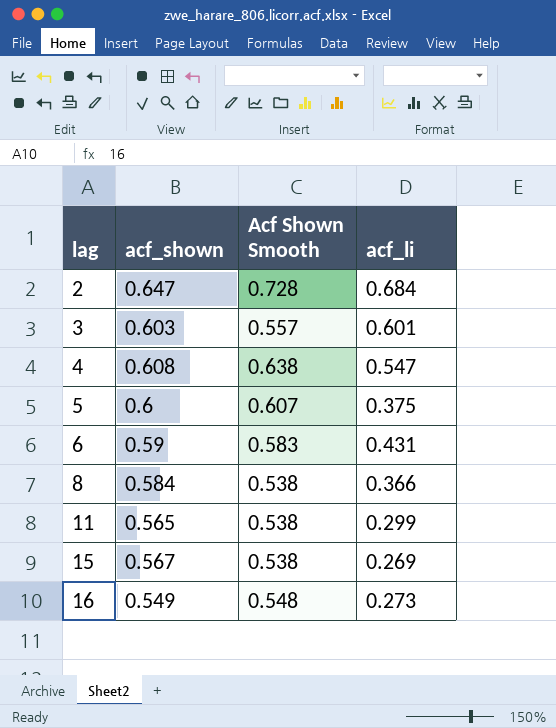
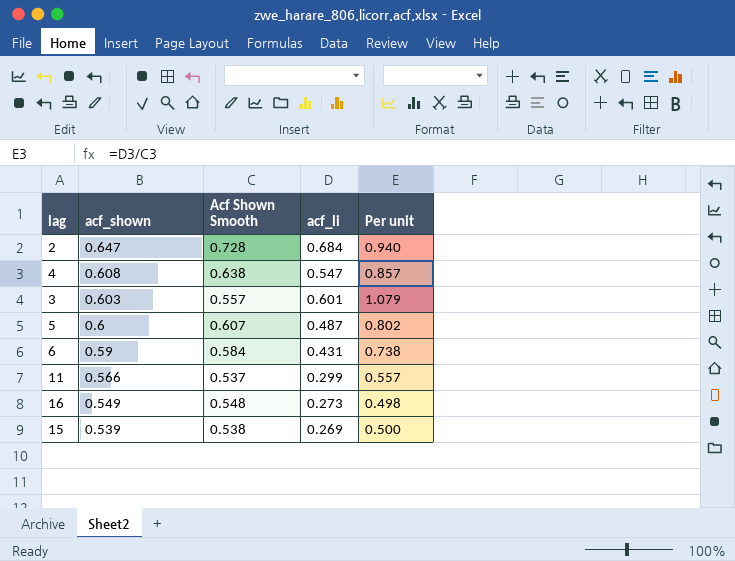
row order: lag ascending -> acf_shown descending
column Per unit | formula: none -> [acf_li] / [Acf Shown Smooth]
row 8: 0.584 | 0.538 | 0.366 -> none
5 | acf_li: 0.375 -> 0.487
6 | Acf Shown Smooth: 0.583 -> 0.584
11 | acf_shown: 0.565 -> 0.566
11 | Acf Shown Smooth: 0.538 -> 0.537
15 | acf_shown: 0.567 -> 0.539

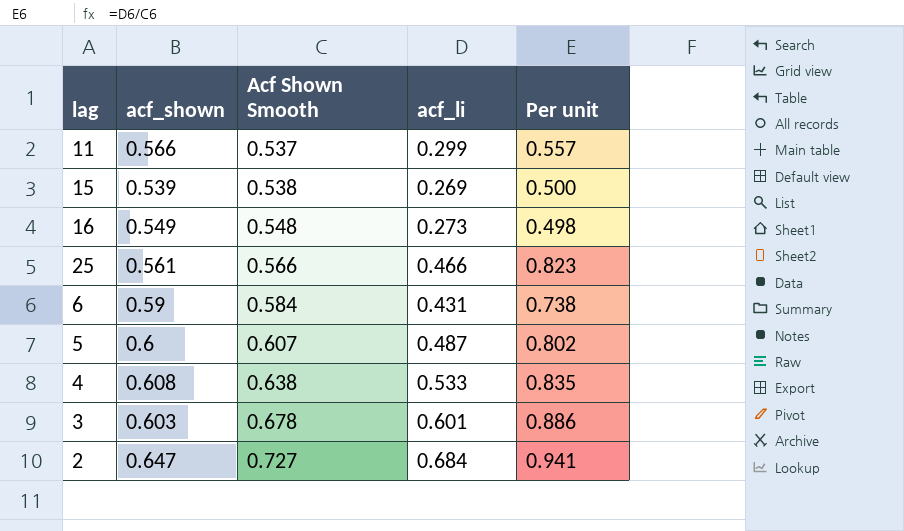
row order: acf_shown descending -> Acf Shown Smooth ascending
row 25: none -> 0.561 | 0.566 | 0.466 | 0.823
4 | acf_li: 0.547 -> 0.533
4 | Per unit: 0.857 -> 0.835
3 | Acf Shown Smooth: 0.557 -> 0.678
3 | Per unit: 1.079 -> 0.886
2 | Acf Shown Smooth: 0.728 -> 0.727
2 | Per unit: 0.940 -> 0.941

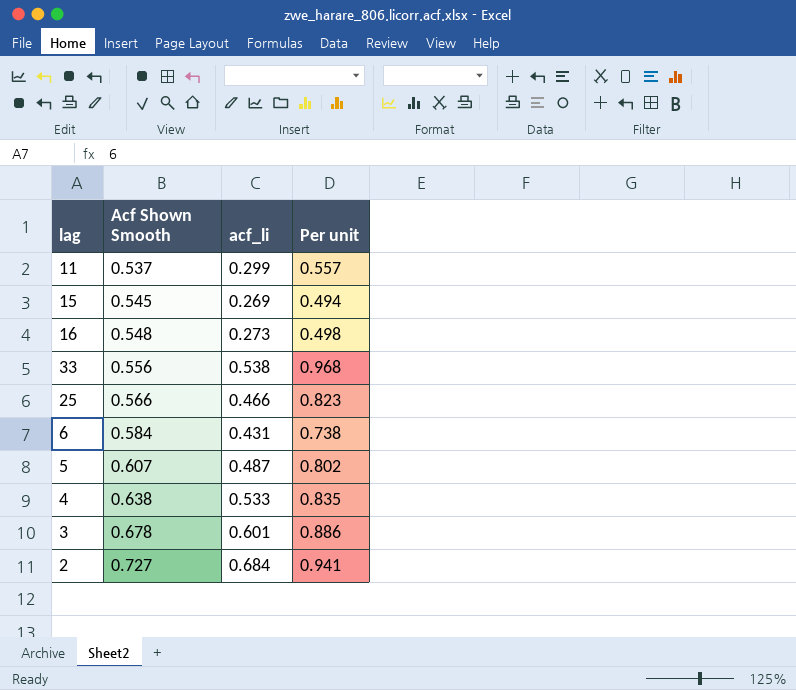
column acf_shown | position: 2 -> none
15 | Acf Shown Smooth: 0.538 -> 0.545
15 | Per unit: 0.500 -> 0.494
row 33: none -> 0.556 | 0.538 | 0.968

